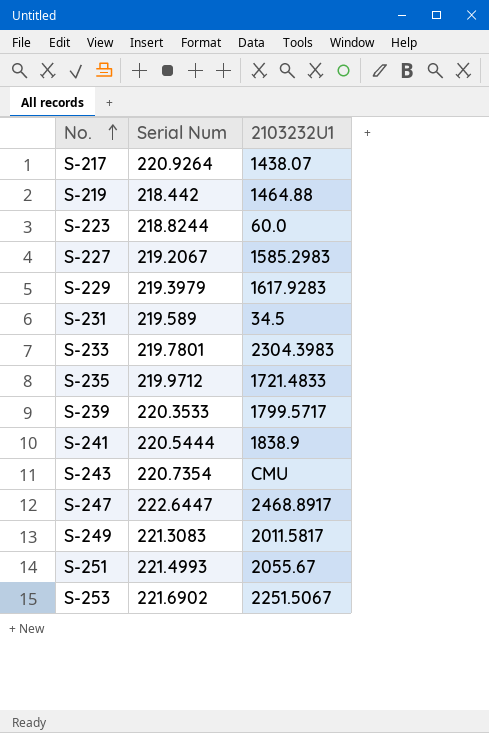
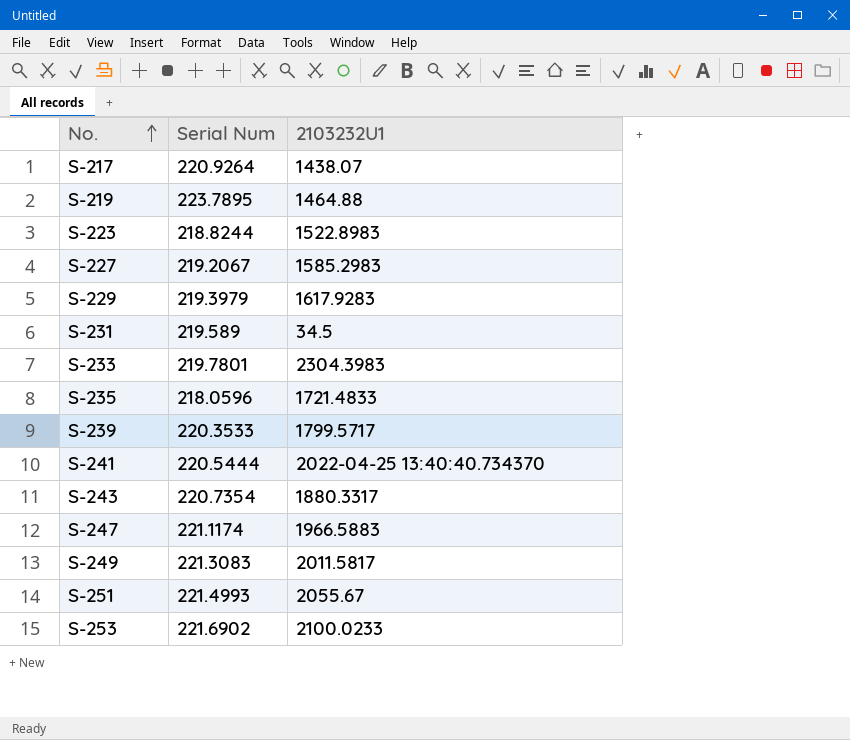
S-219 | Serial Num: 218.442 -> 223.7895
S-223 | 2103232U1: 60.0 -> 1522.8983
S-235 | Serial Num: 219.9712 -> 218.0596
S-241 | 2103232U1: 1838.9 -> 2022-04-25 13:40:40.734370
S-243 | 2103232U1: CMU -> 1880.3317
S-247 | Serial Num: 222.6447 -> 221.1174
S-247 | 2103232U1: 2468.8917 -> 1966.5883
S-253 | 2103232U1: 2251.5067 -> 2100.0233

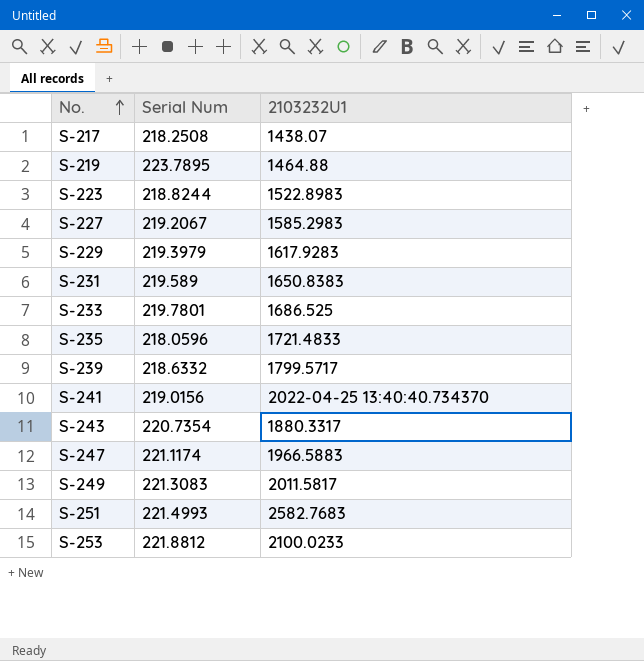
S-217 | Serial Num: 220.9264 -> 218.2508
S-231 | 2103232U1: 34.5 -> 1650.8383
S-233 | 2103232U1: 2304.3983 -> 1686.525
S-239 | Serial Num: 220.3533 -> 218.6332
S-241 | Serial Num: 220.5444 -> 219.0156
S-251 | 2103232U1: 2055.67 -> 2582.7683
S-253 | Serial Num: 221.6902 -> 221.8812

